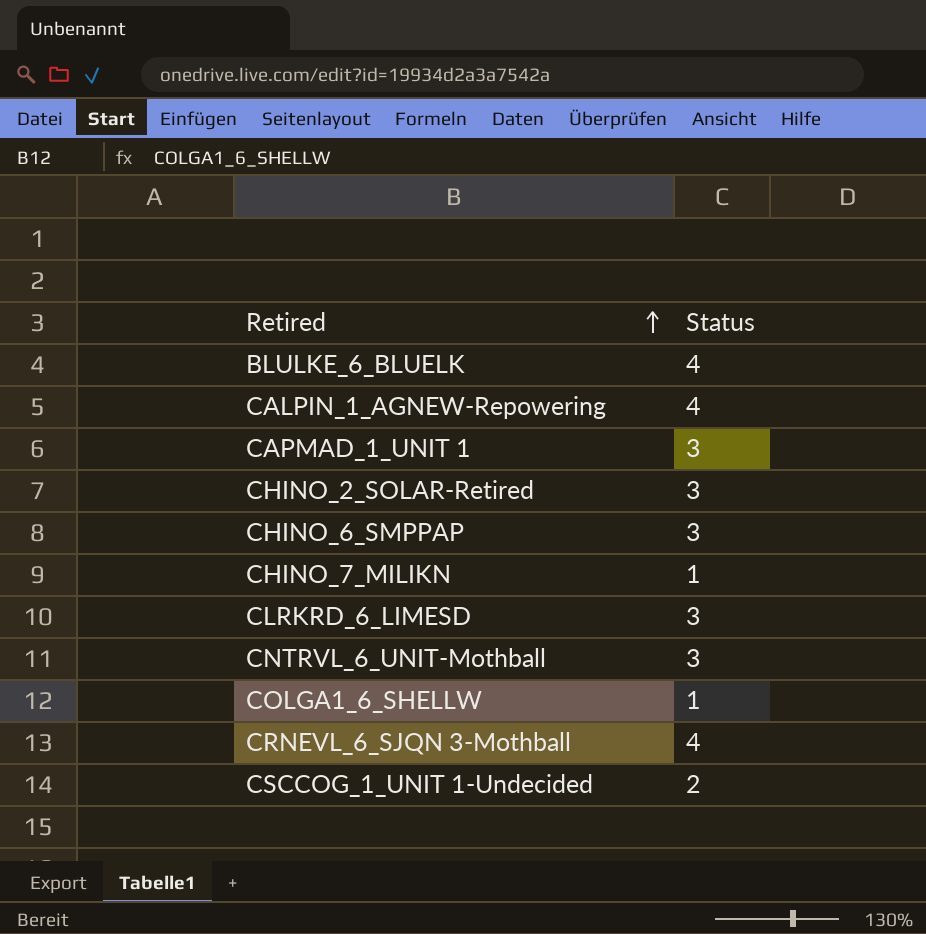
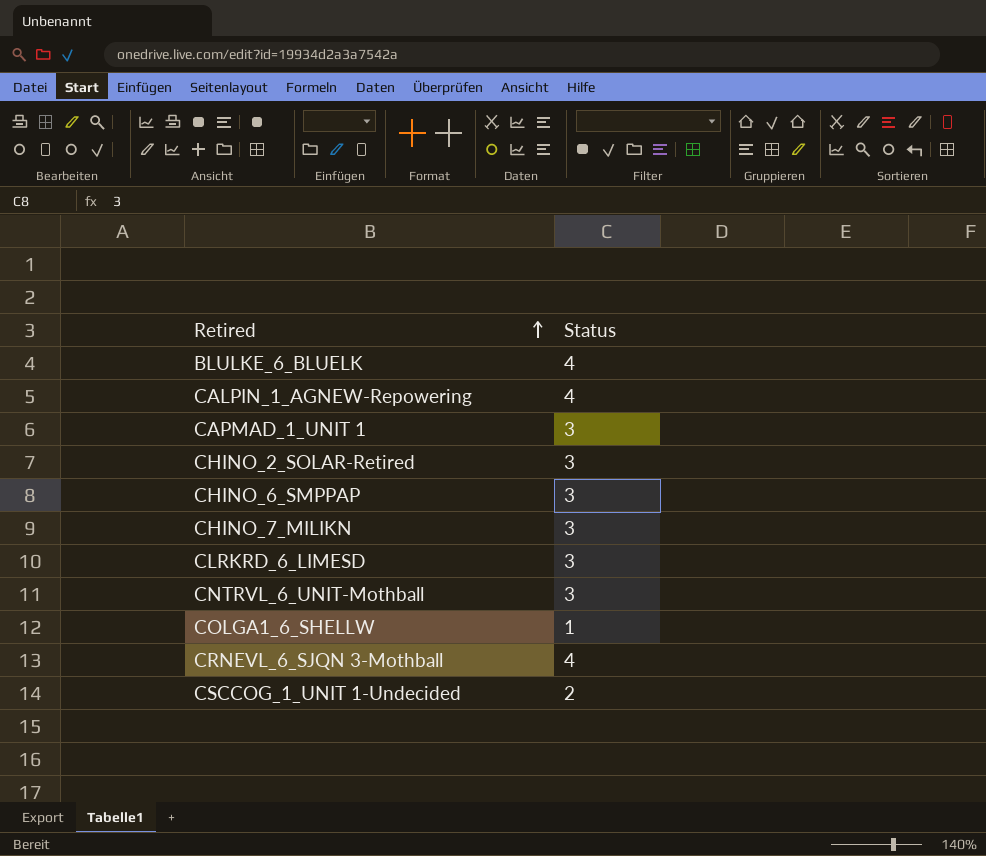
CHINO_7_MILIKN | Status: 1 -> 3

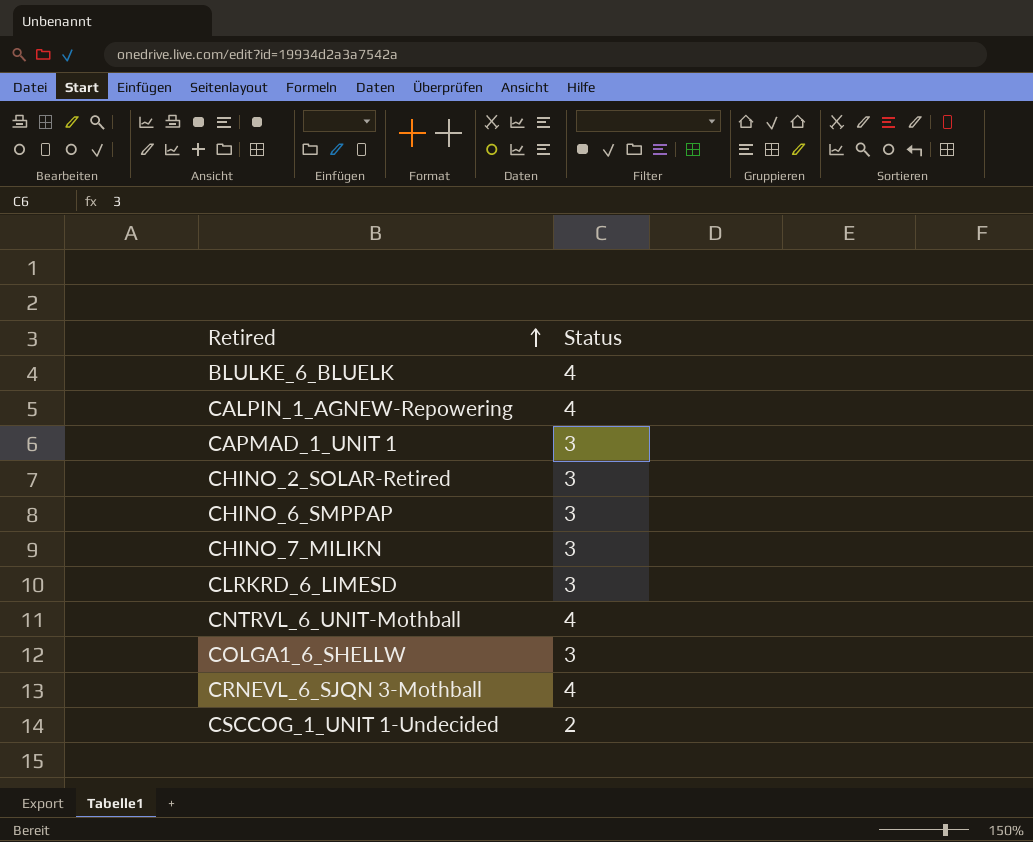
CNTRVL_6_UNIT-Mothball | Status: 3 -> 4
COLGA1_6_SHELLW | Status: 1 -> 3

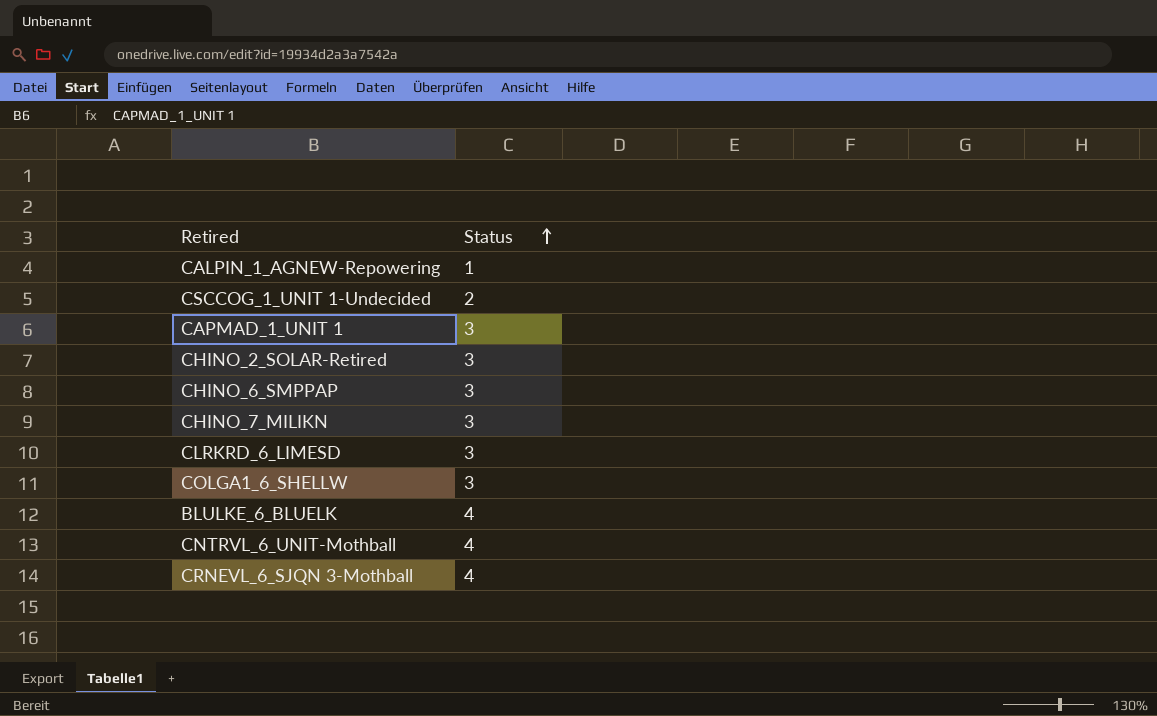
row order: Retired ascending -> Status ascending
CALPIN_1_AGNEW-Repowering | Status: 4 -> 1

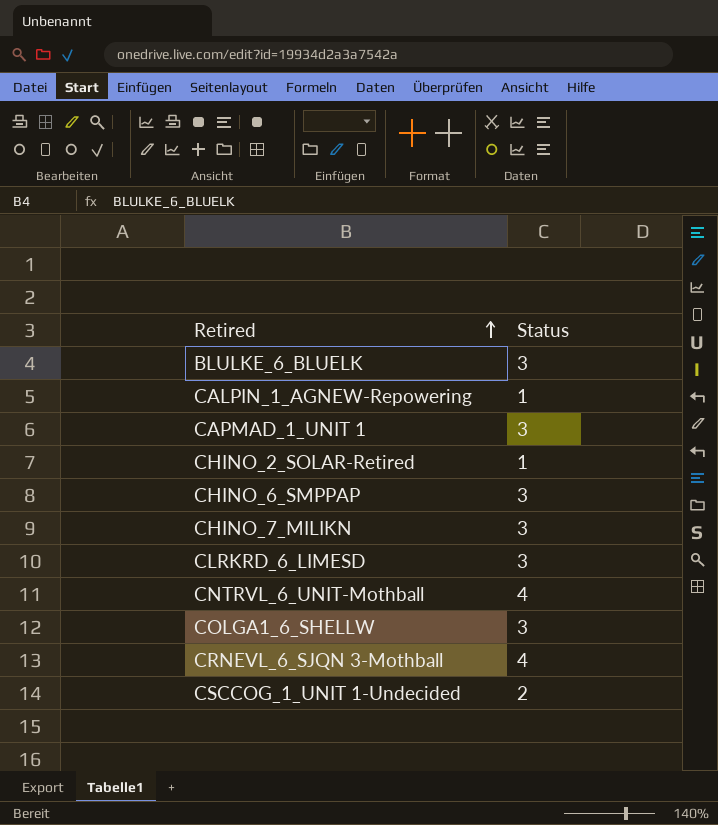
row order: Status ascending -> Retired ascending
BLULKE_6_BLUELK | Status: 4 -> 3
CHINO_2_SOLAR-Retired | Status: 3 -> 1

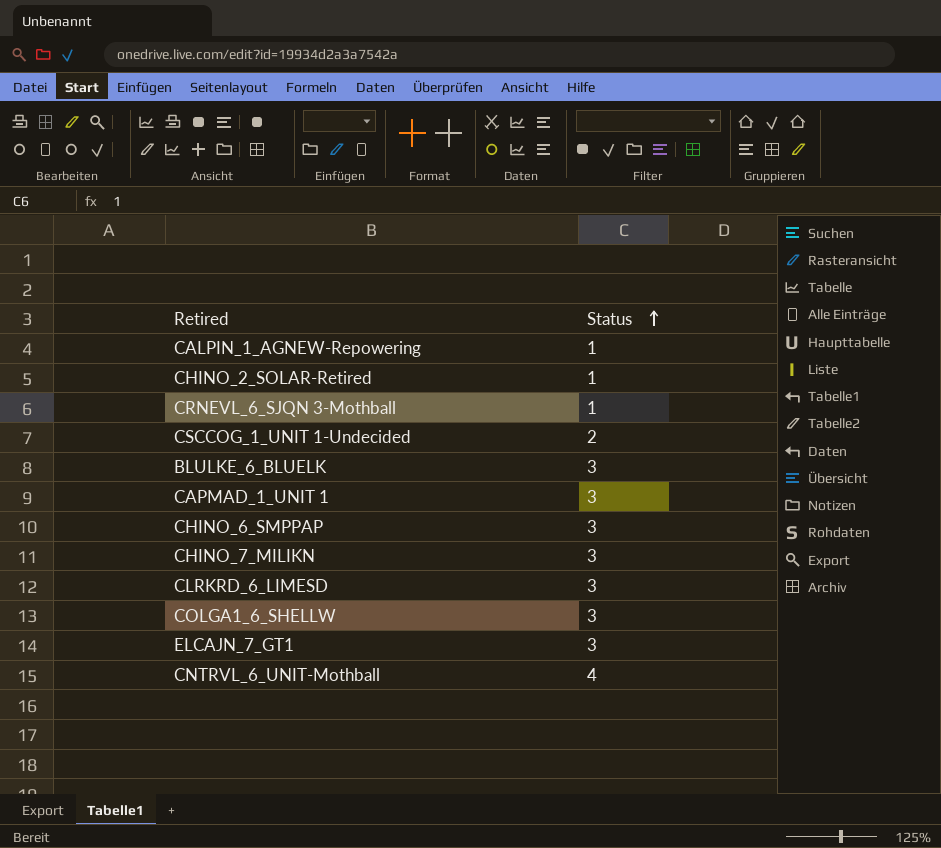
row order: Retired ascending -> Status ascending
CRNEVL_6_SJQN 3-Mothball | Status: 4 -> 1
row ELCAJN_7_GT1: none -> 3

